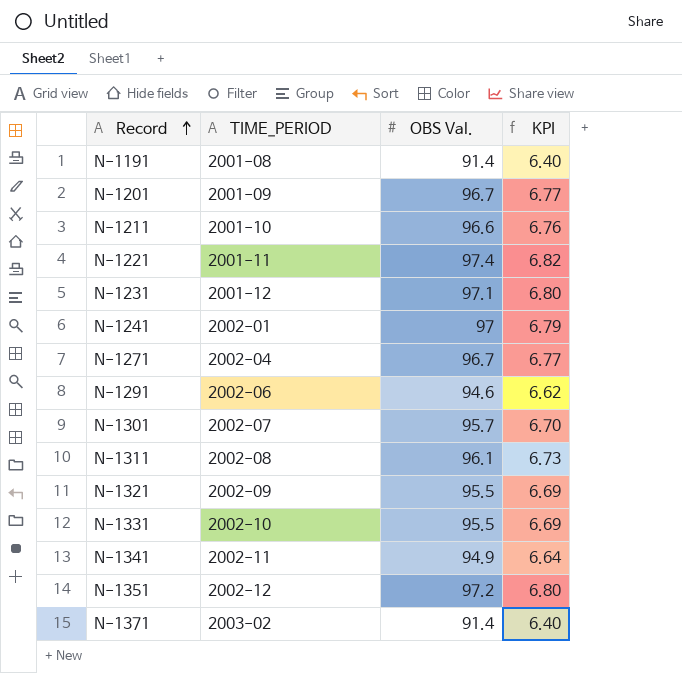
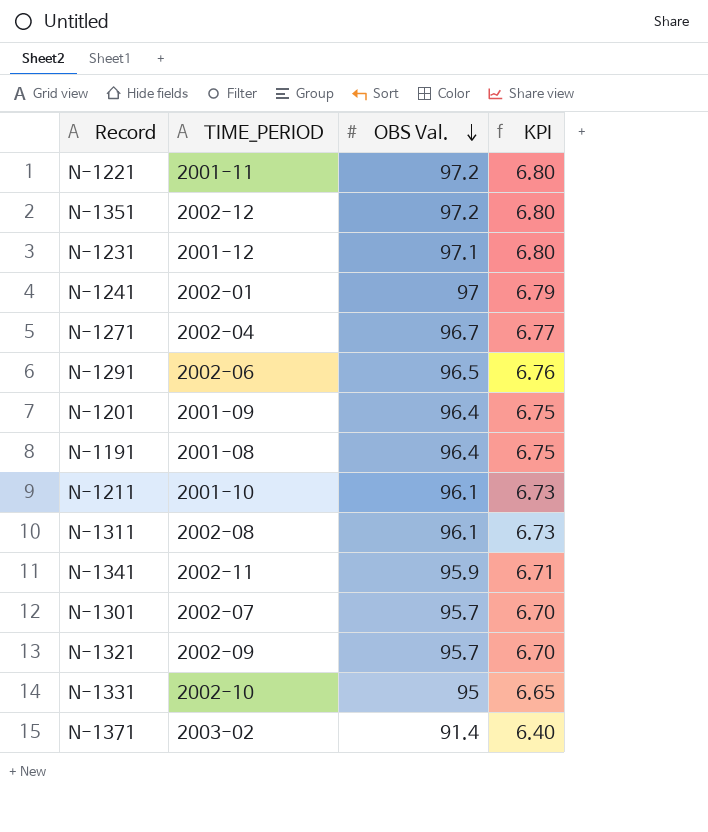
row order: Record ascending -> OBS Val. descending
N-1221 | OBS Val.: 97.4 -> 97.2
N-1221 | KPI: 6.82 -> 6.80
N-1291 | OBS Val.: 94.6 -> 96.5
N-1291 | KPI: 6.62 -> 6.76
N-1201 | OBS Val.: 96.7 -> 96.4
N-1201 | KPI: 6.77 -> 6.75
N-1191 | OBS Val.: 91.4 -> 96.4
N-1191 | KPI: 6.40 -> 6.75
N-1211 | OBS Val.: 96.6 -> 96.1
N-1211 | KPI: 6.76 -> 6.73
N-1341 | OBS Val.: 94.9 -> 95.9
N-1341 | KPI: 6.64 -> 6.71
N-1321 | OBS Val.: 95.5 -> 95.7
N-1321 | KPI: 6.69 -> 6.70
N-1331 | OBS Val.: 95.5 -> 95
N-1331 | KPI: 6.69 -> 6.65

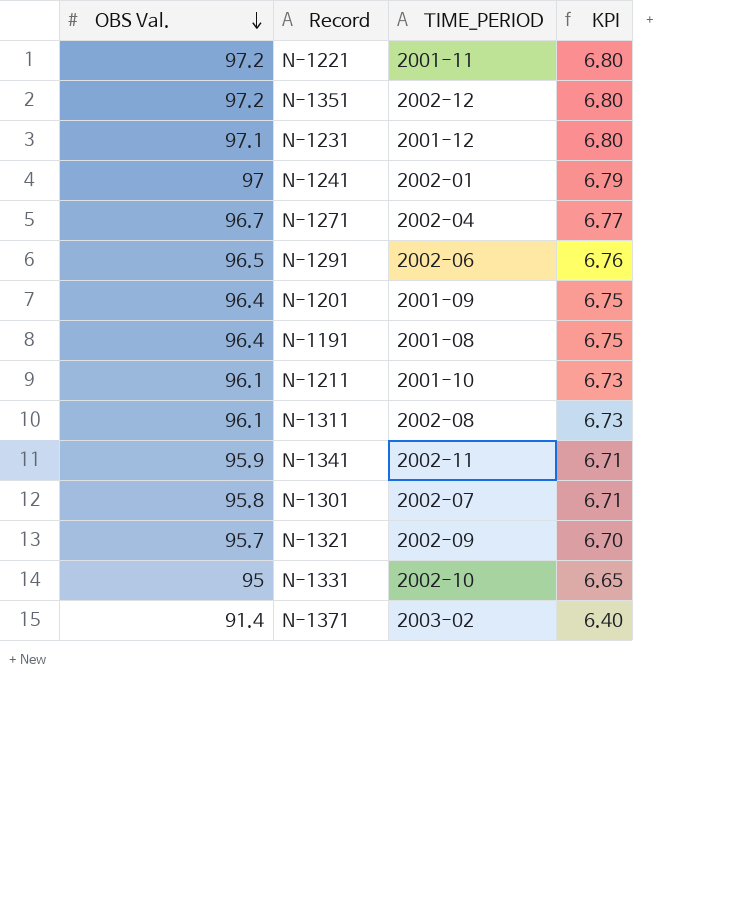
column OBS Val. | position: 3 -> 1
N-1301 | OBS Val.: 95.7 -> 95.8
N-1301 | KPI: 6.70 -> 6.71

